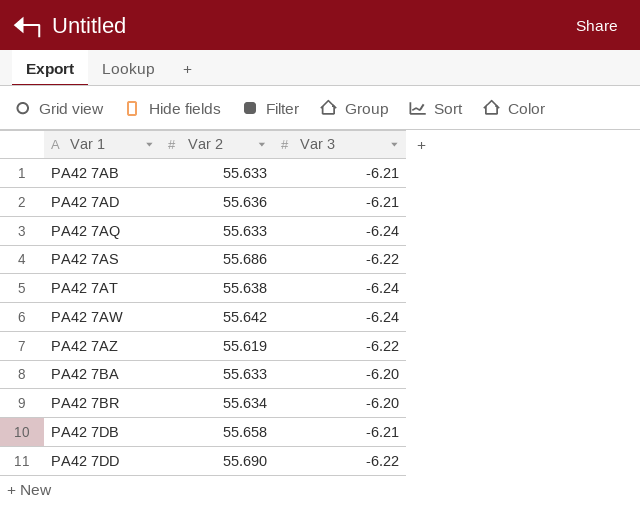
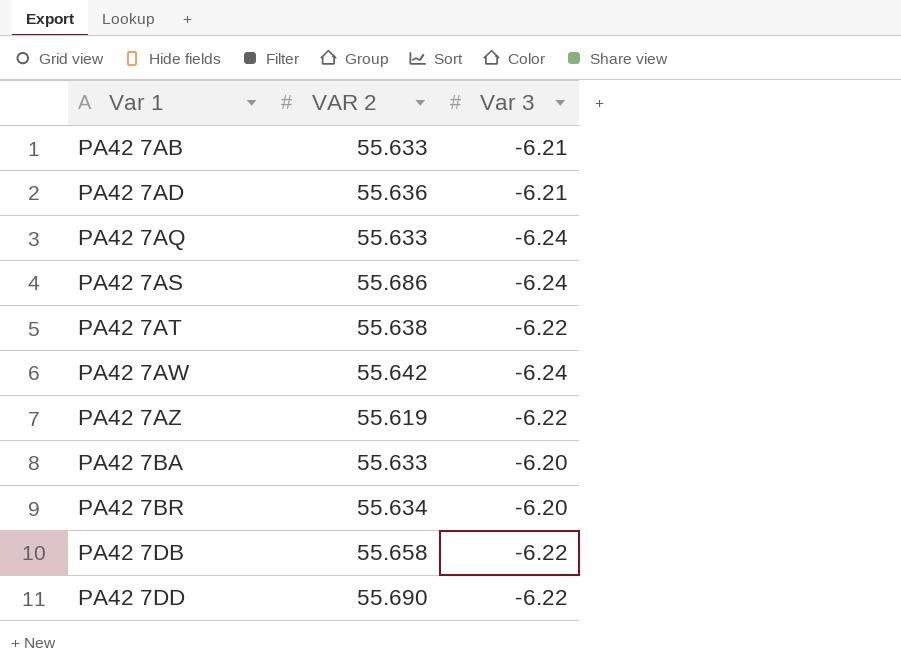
column name: Var 2 -> VAR 2
PA42 7AS | Var 3: -6.22 -> -6.24
PA42 7AT | Var 3: -6.24 -> -6.22
PA42 7DB | Var 3: -6.21 -> -6.22

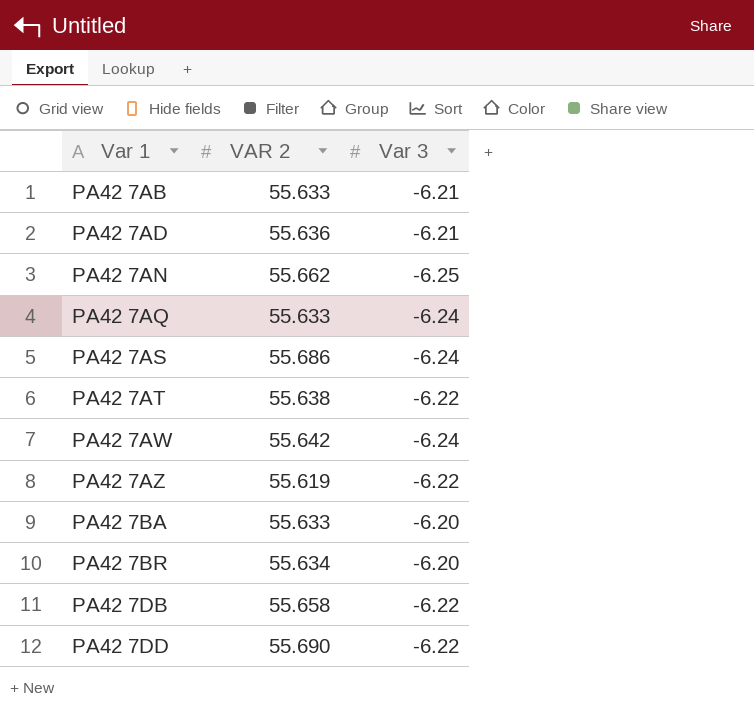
row PA42 7AN: none -> 55.662 | -6.25

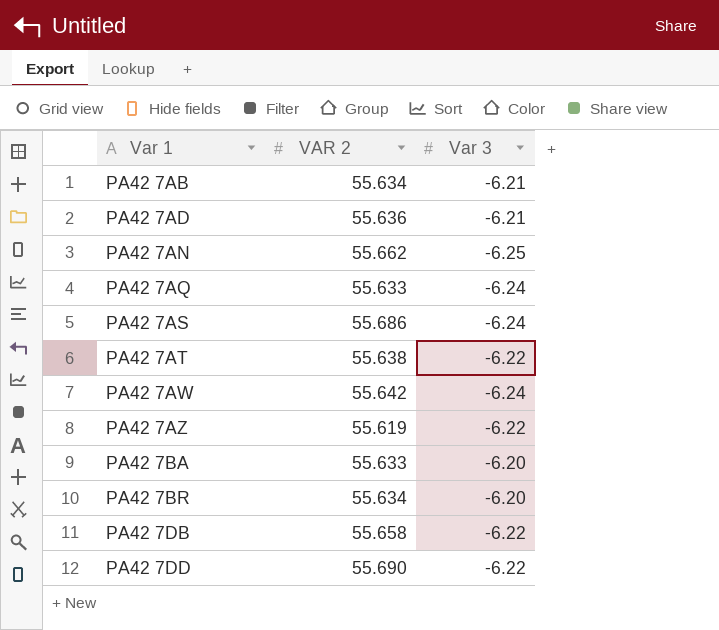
PA42 7AB | VAR 2: 55.633 -> 55.634

